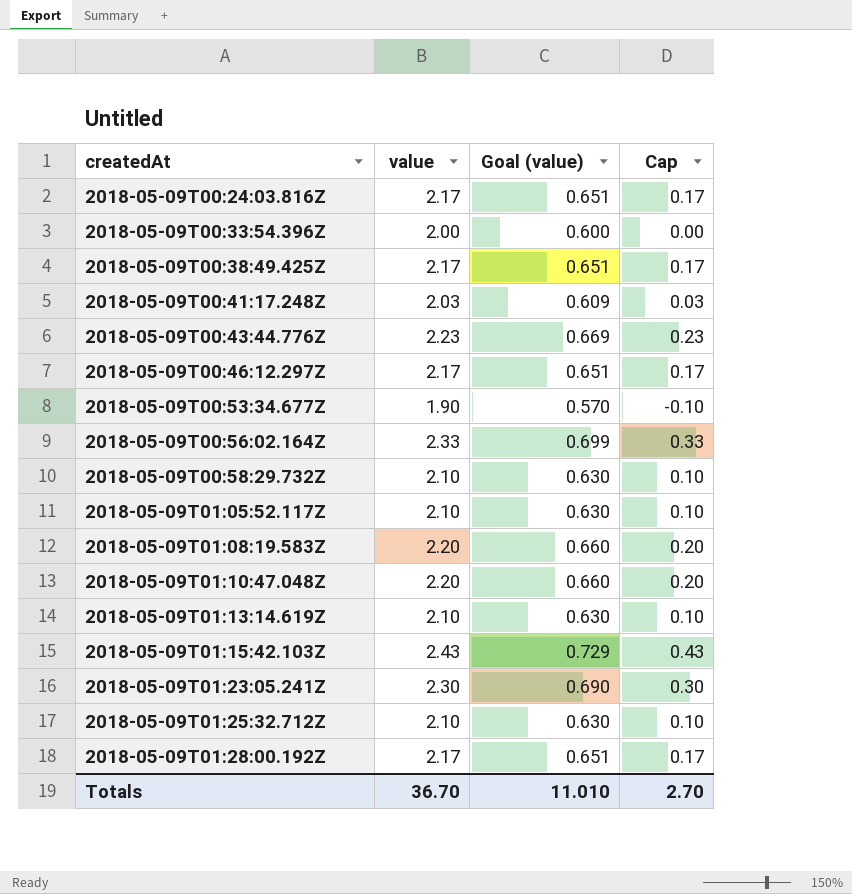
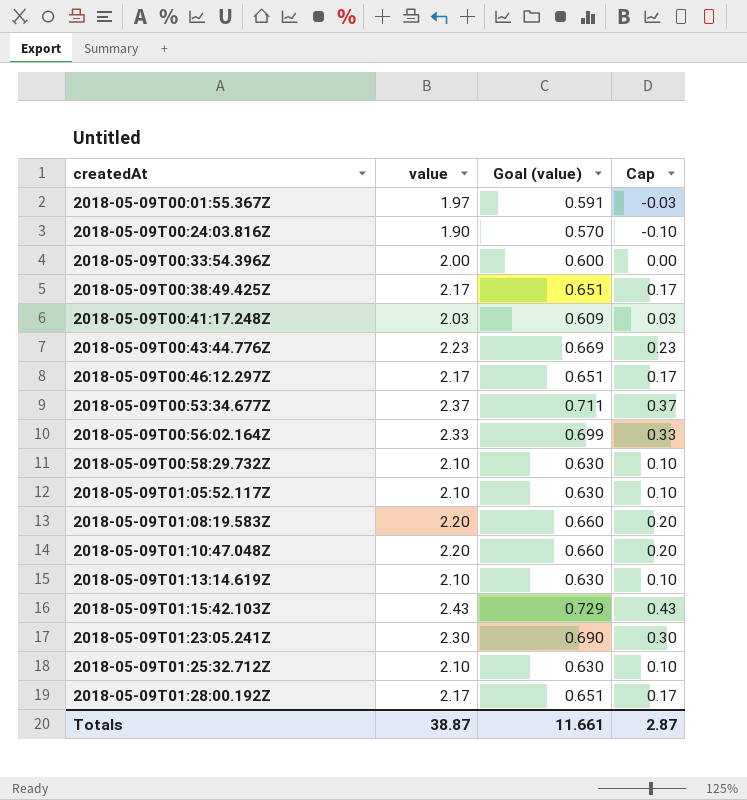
row 2018-05-09T00:01:55.367Z: none -> 1.97 | 0.591 | -0.03
2018-05-09T00:24:03.816Z | value: 2.17 -> 1.90
2018-05-09T00:24:03.816Z | Goal (value): 0.651 -> 0.570
2018-05-09T00:24:03.816Z | Cap: 0.17 -> -0.10
2018-05-09T00:53:34.677Z | value: 1.90 -> 2.37
2018-05-09T00:53:34.677Z | Goal (value): 0.570 -> 0.711
2018-05-09T00:53:34.677Z | Cap: -0.10 -> 0.37
Totals | value: 36.70 -> 38.87
Totals | Goal (value): 11.010 -> 11.661
Totals | Cap: 2.70 -> 2.87

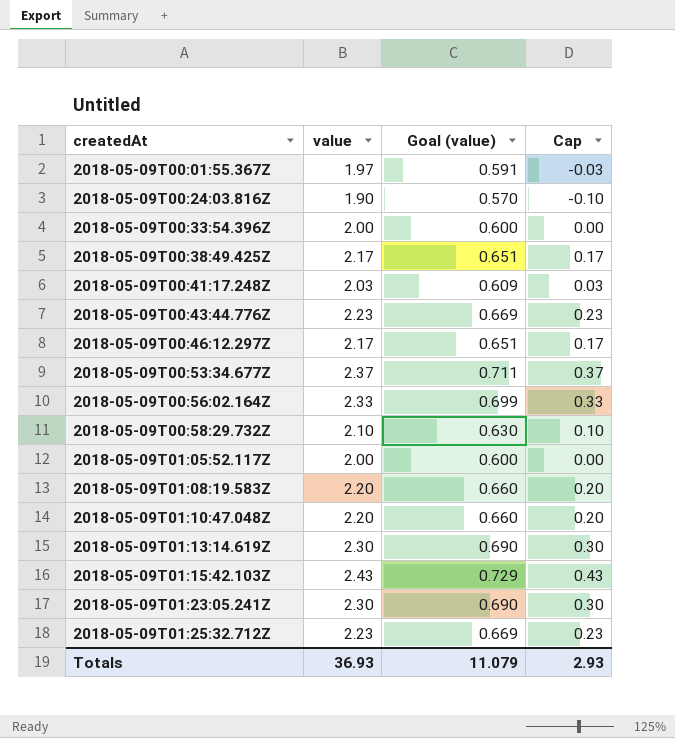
row 2018-05-09T01:28:00.192Z: 2.17 | 0.651 | 0.17 -> none
2018-05-09T01:05:52.117Z | value: 2.10 -> 2.00
2018-05-09T01:05:52.117Z | Goal (value): 0.630 -> 0.600
2018-05-09T01:05:52.117Z | Cap: 0.10 -> 0.00
2018-05-09T01:13:14.619Z | value: 2.10 -> 2.30
2018-05-09T01:13:14.619Z | Goal (value): 0.630 -> 0.690
2018-05-09T01:13:14.619Z | Cap: 0.10 -> 0.30
2018-05-09T01:25:32.712Z | value: 2.10 -> 2.23
2018-05-09T01:25:32.712Z | Goal (value): 0.630 -> 0.669
2018-05-09T01:25:32.712Z | Cap: 0.10 -> 0.23
Totals | value: 38.87 -> 36.93
Totals | Goal (value): 11.661 -> 11.079
Totals | Cap: 2.87 -> 2.93

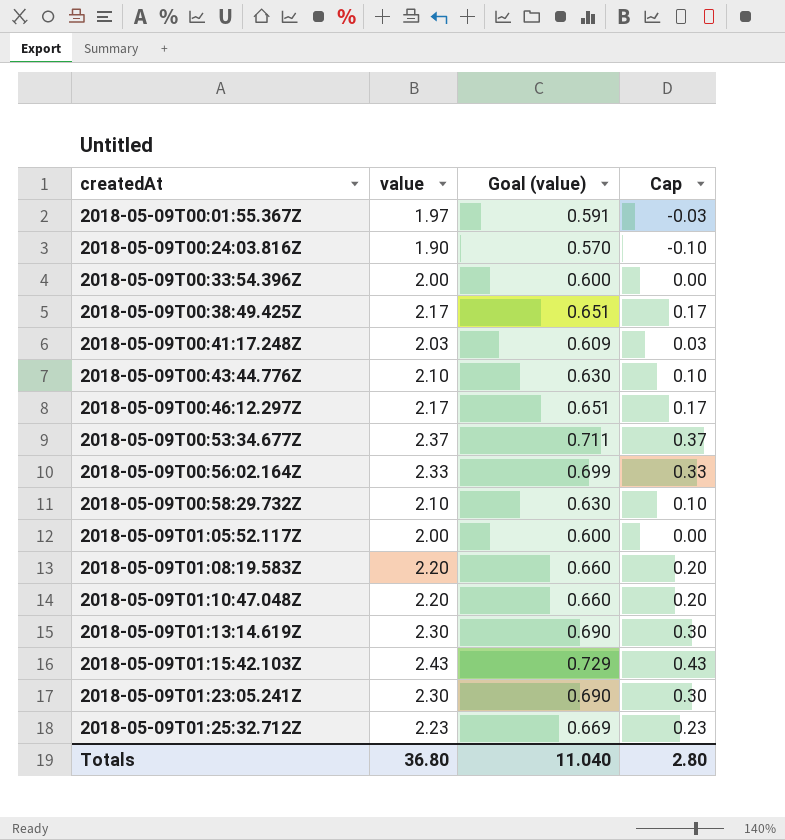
2018-05-09T00:43:44.776Z | value: 2.23 -> 2.10
2018-05-09T00:43:44.776Z | Goal (value): 0.669 -> 0.630
2018-05-09T00:43:44.776Z | Cap: 0.23 -> 0.10
Totals | value: 36.93 -> 36.80
Totals | Goal (value): 11.079 -> 11.040
Totals | Cap: 2.93 -> 2.80

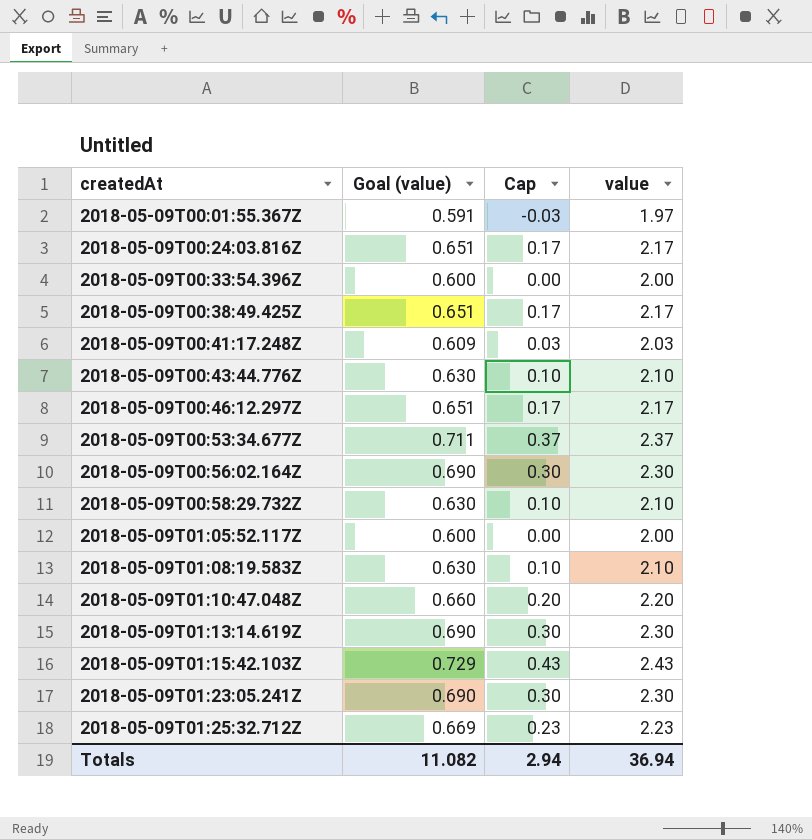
column value | position: 2 -> 4
2018-05-09T00:24:03.816Z | Goal (value): 0.570 -> 0.651
2018-05-09T00:24:03.816Z | Cap: -0.10 -> 0.17
2018-05-09T00:24:03.816Z | value: 1.90 -> 2.17
2018-05-09T00:56:02.164Z | Goal (value): 0.699 -> 0.690
2018-05-09T00:56:02.164Z | Cap: 0.33 -> 0.30
2018-05-09T00:56:02.164Z | value: 2.33 -> 2.30
2018-05-09T01:08:19.583Z | Goal (value): 0.660 -> 0.630
2018-05-09T01:08:19.583Z | Cap: 0.20 -> 0.10
2018-05-09T01:08:19.583Z | value: 2.20 -> 2.10
Totals | Goal (value): 11.040 -> 11.082
Totals | Cap: 2.80 -> 2.94
Totals | value: 36.80 -> 36.94

